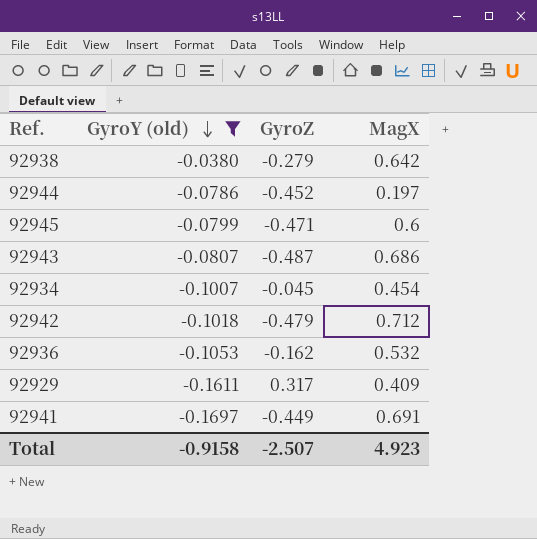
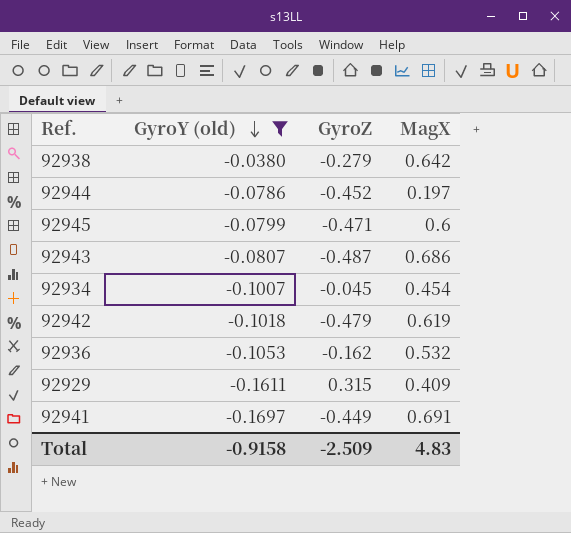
92942 | MagX: 0.712 -> 0.619
92929 | GyroZ: 0.317 -> 0.315
Total | GyroZ: -2.507 -> -2.509
Total | MagX: 4.923 -> 4.83

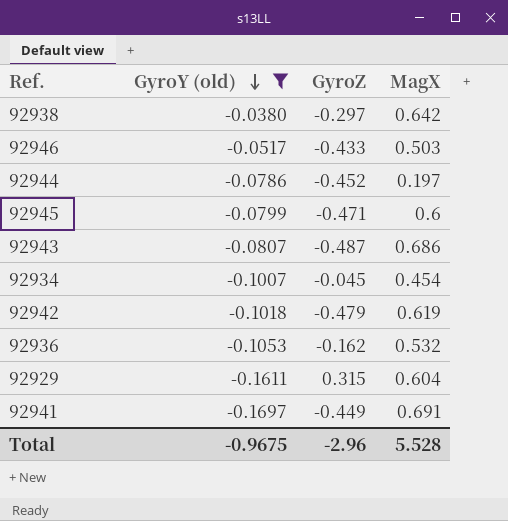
92938 | GyroZ: -0.279 -> -0.297
row 92946: none -> -0.0517 | -0.433 | 0.503
92929 | MagX: 0.409 -> 0.604
Total | GyroY (old): -0.9158 -> -0.9675
Total | GyroZ: -2.509 -> -2.96
Total | MagX: 4.83 -> 5.528

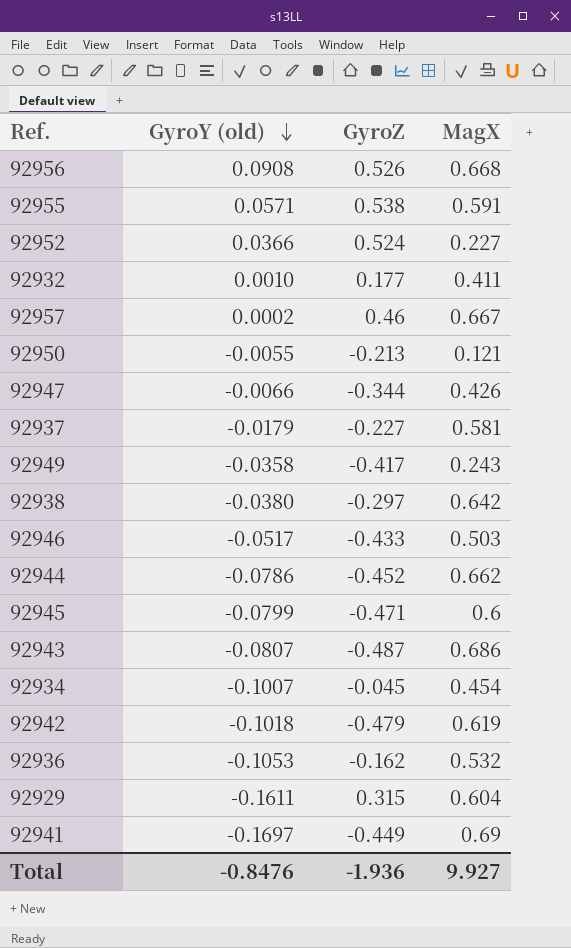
filter: GyroY (old) <= -0.0380 -> none
92944 | MagX: 0.197 -> 0.662
92941 | MagX: 0.691 -> 0.69
Total | GyroY (old): -0.9675 -> -0.8476
Total | GyroZ: -2.96 -> -1.936
Total | MagX: 5.528 -> 9.927

